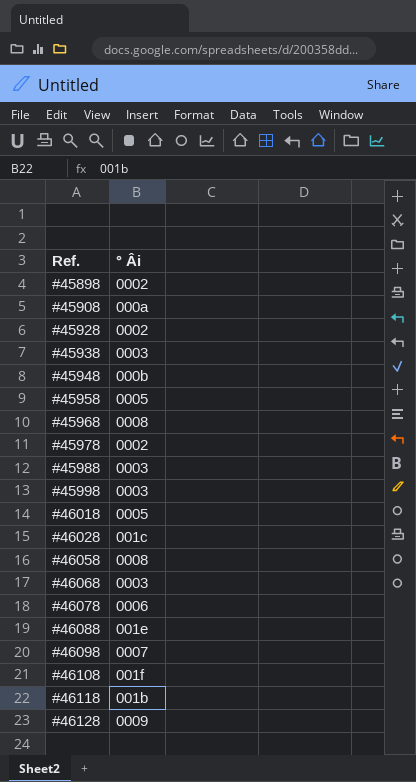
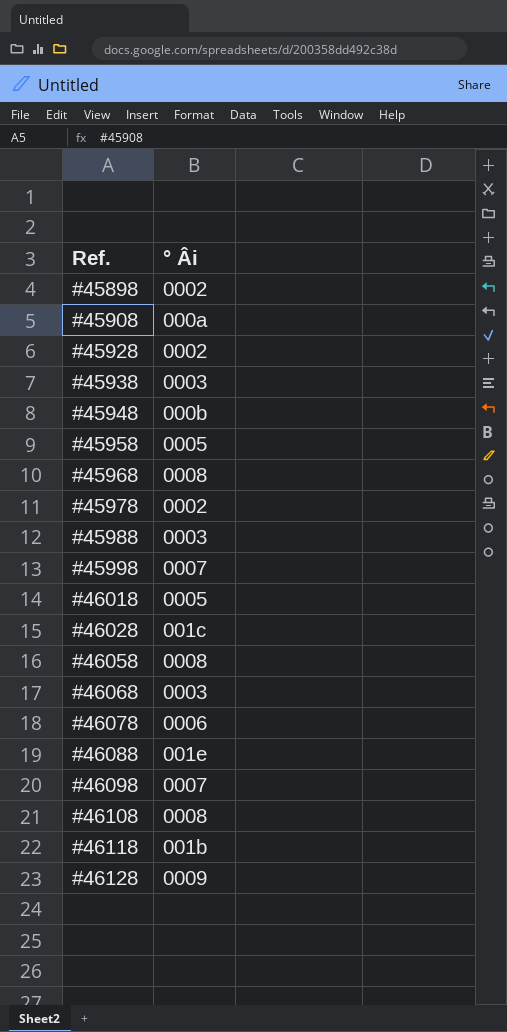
#45998 | ° Âi: 0003 -> 0007
#46108 | ° Âi: 001f -> 0008

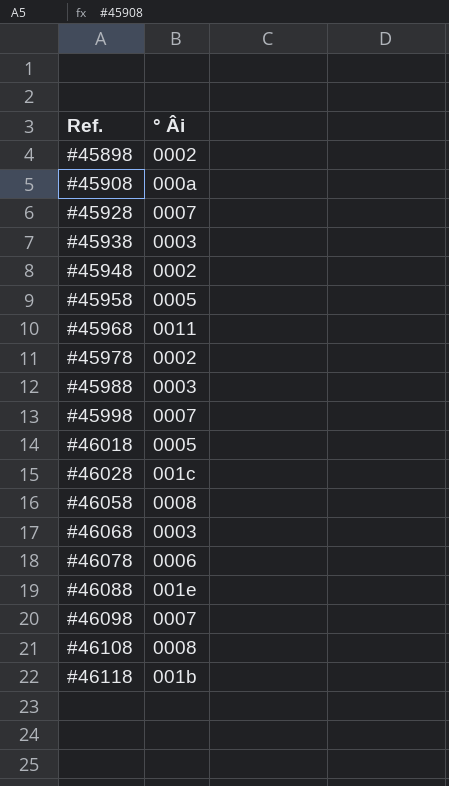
row #46128: 0009 -> none
#45928 | ° Âi: 0002 -> 0007
#45948 | ° Âi: 000b -> 0002
#45968 | ° Âi: 0008 -> 0011

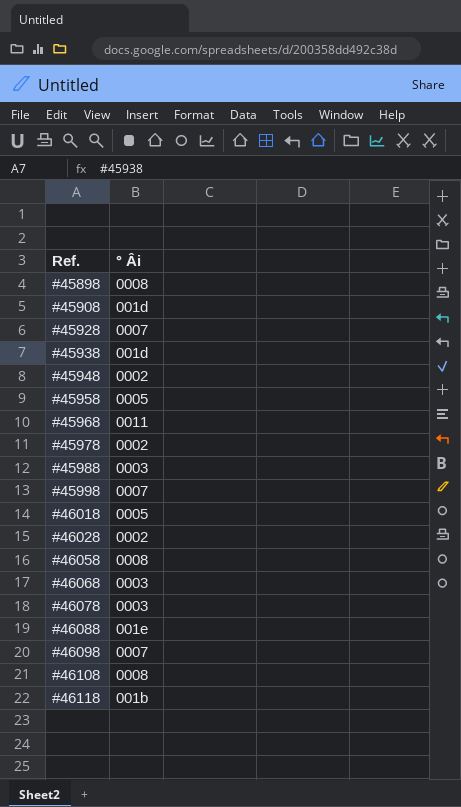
#45898 | ° Âi: 0002 -> 0008
#45908 | ° Âi: 000a -> 001d
#45938 | ° Âi: 0003 -> 001d
#46028 | ° Âi: 001c -> 0002
#46078 | ° Âi: 0006 -> 0003

